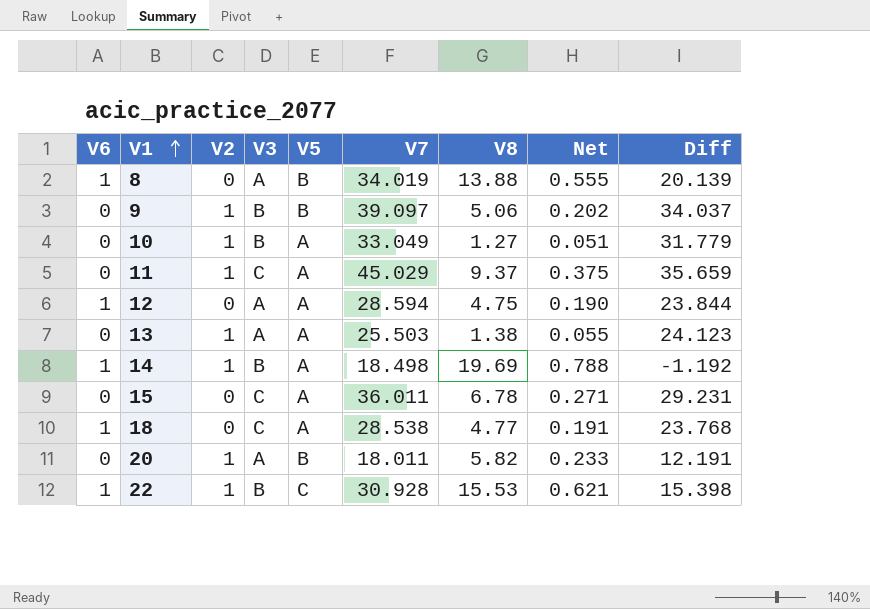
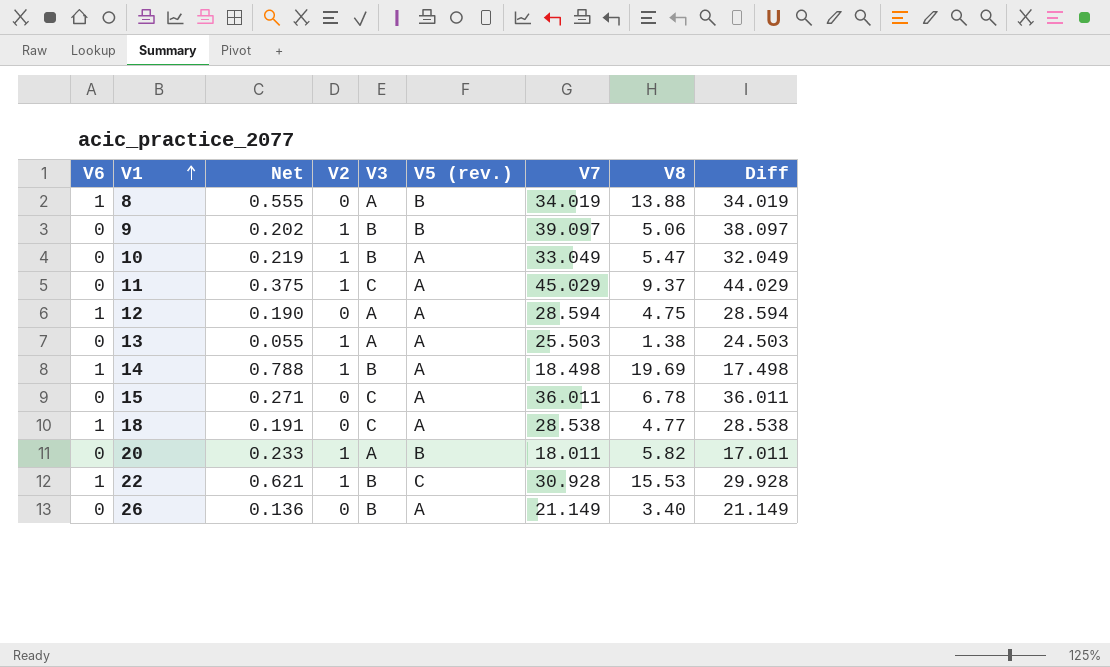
column Net | position: 8 -> 3
column name: V5 -> V5 (rev.)
column Diff | formula: [V7] - [V8] -> [V7] - [V2]
10 | Net: 0.051 -> 0.219
10 | V8: 1.27 -> 5.47
row 26: none -> 0 | 0.136 | 0 | B | A | 21.149 | 3.40 | 21.149

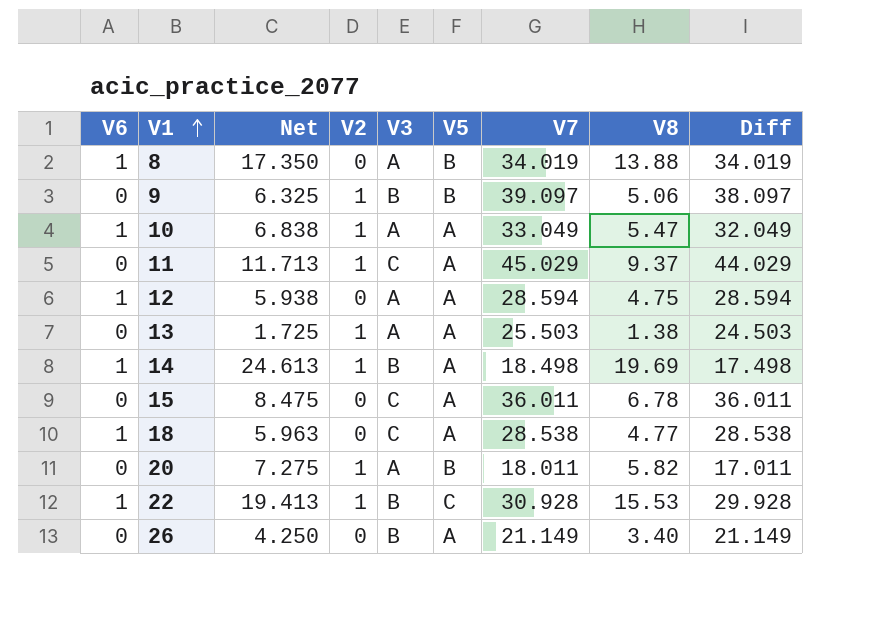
column Net | formula: [V8] * 0.04 -> [V8] * 1.25
column name: V5 (rev.) -> V5
10 | V6: 0 -> 1
10 | V3: B -> A

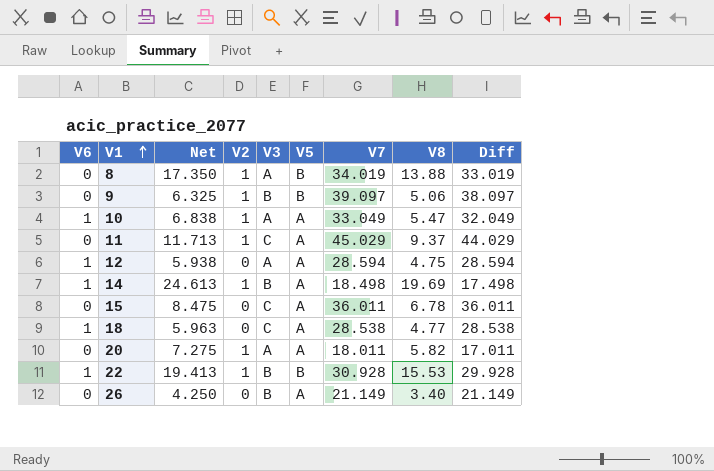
row 13: 0 | 1.725 | 1 | A | A | 25.503 | 1.38 | 24.503 -> none
8 | V6: 1 -> 0
8 | V2: 0 -> 1
8 | Diff: 34.019 -> 33.019
20 | V5: B -> A
22 | V5: C -> B

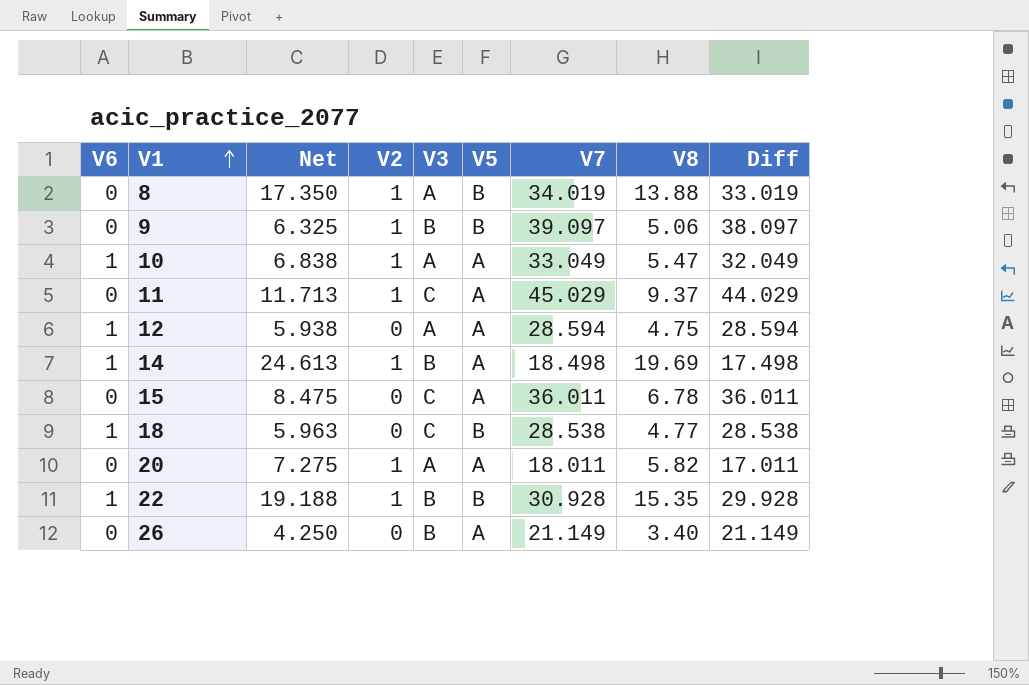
18 | V5: A -> B
22 | Net: 19.413 -> 19.188
22 | V8: 15.53 -> 15.35

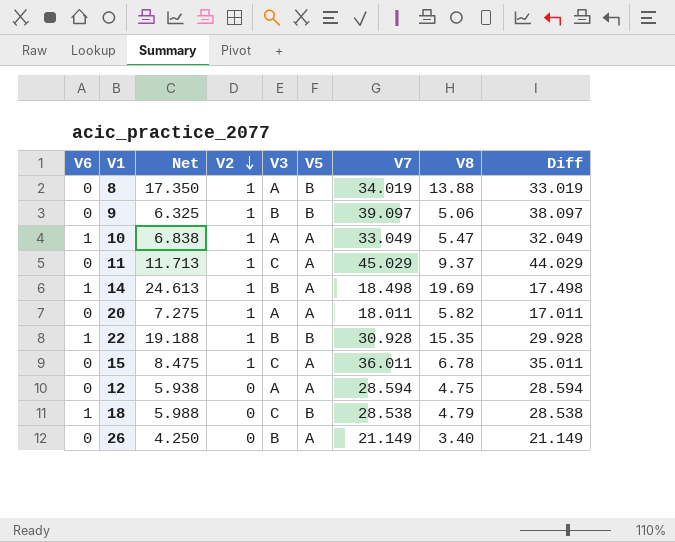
row order: V1 ascending -> V2 descending
15 | V2: 0 -> 1
15 | Diff: 36.011 -> 35.011
12 | V6: 1 -> 0
18 | Net: 5.963 -> 5.988
18 | V8: 4.77 -> 4.79

